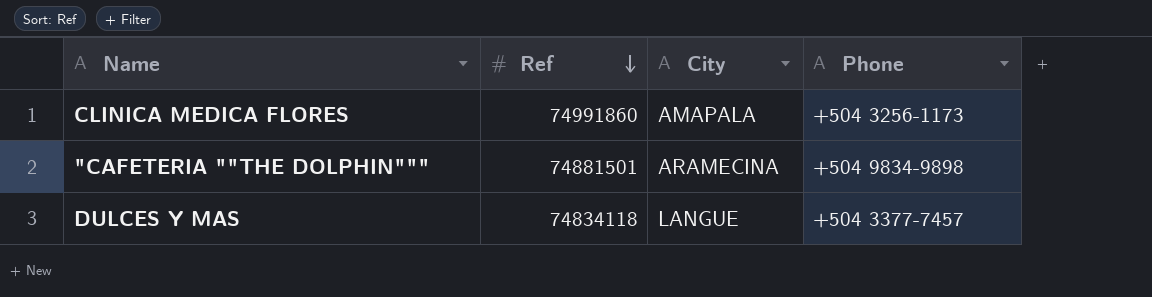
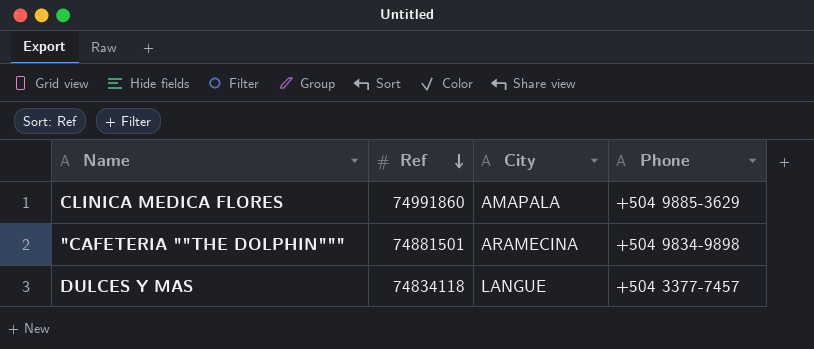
CLINICA MEDICA FLORES | Phone: +504 3256-1173 -> +504 9885-3629

